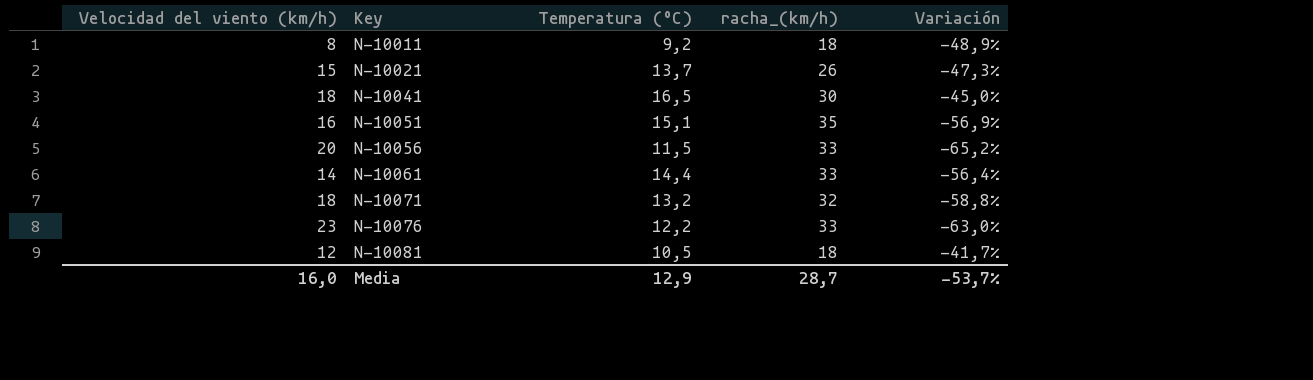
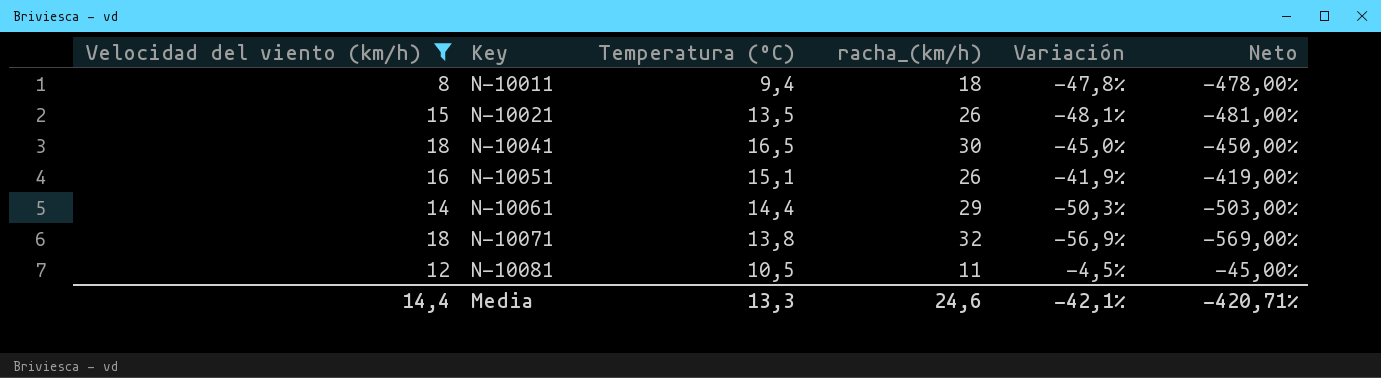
filter: none -> Velocidad del viento (km/h) <= 18
column Neto | formula: none -> [Variación] * 10
N-10011 | Temperatura (ºC): 9,2 -> 9,4
N-10011 | Variación: -48,9% -> -47,8%
N-10021 | Temperatura (ºC): 13,7 -> 13,5
N-10021 | Variación: -47,3% -> -48,1%
N-10051 | racha_(km/h): 35 -> 26
N-10051 | Variación: -56,9% -> -41,9%
N-10061 | racha_(km/h): 33 -> 29
N-10061 | Variación: -56,4% -> -50,3%
N-10071 | Temperatura (ºC): 13,2 -> 13,8
N-10071 | Variación: -58,8% -> -56,9%
N-10081 | racha_(km/h): 18 -> 11
N-10081 | Variación: -41,7% -> -4,5%
Media | Velocidad del viento (km/h): 16,0 -> 14,4
Media | Temperatura (ºC): 12,9 -> 13,3
Media | racha_(km/h): 28,7 -> 24,6
Media | Variación: -53,7% -> -42,1%

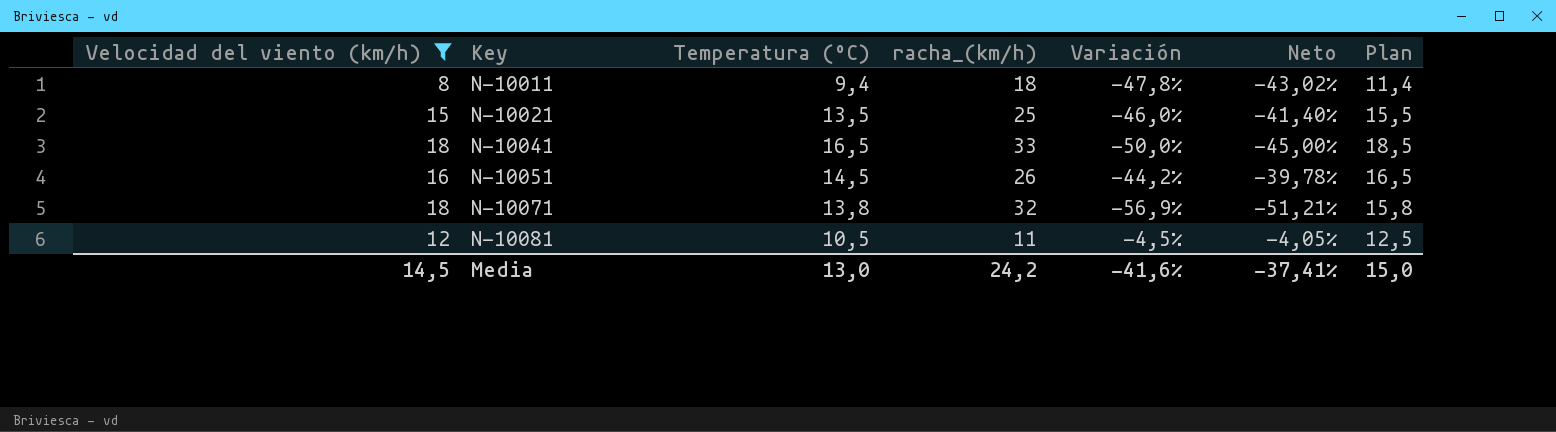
column Neto | formula: [Variación] * 10 -> [Variación] * 0,9
column Plan | formula: none -> [Temperatura (ºC)] + 2
row N-10061: 14 | 14,4 | 29 | -50,3% | -503,00% -> none
N-10021 | racha_(km/h): 26 -> 25
N-10021 | Variación: -48,1% -> -46,0%
N-10041 | racha_(km/h): 30 -> 33
N-10041 | Variación: -45,0% -> -50,0%
N-10051 | Temperatura (ºC): 15,1 -> 14,5
N-10051 | Variación: -41,9% -> -44,2%
Media | Velocidad del viento (km/h): 14,4 -> 14,5
Media | Temperatura (ºC): 13,3 -> 13,0
Media | racha_(km/h): 24,6 -> 24,2
Media | Variación: -42,1% -> -41,6%
Media | Neto: -420,71% -> -37,41%

